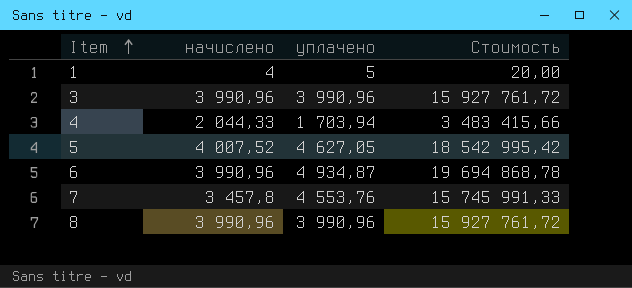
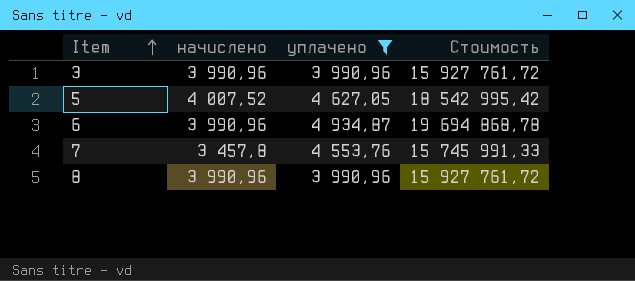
filter: none -> уплачено >= 3 990,96

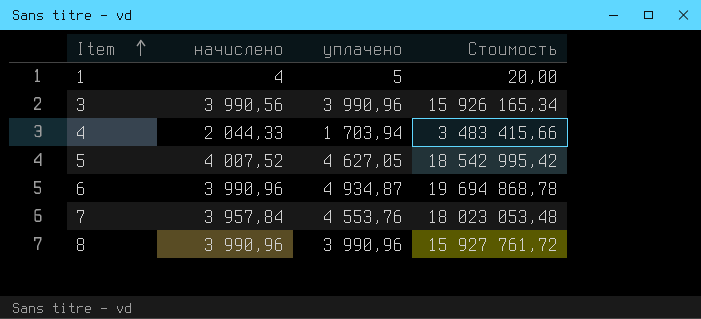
filter: уплачено >= 3 990,96 -> none
3 | начислено: 3 990,96 -> 3 990,56
3 | Стоимость: 15 927 761,72 -> 15 926 165,34
7 | начислено: 3 457,8 -> 3 957,84
7 | Стоимость: 15 745 991,33 -> 18 023 053,48

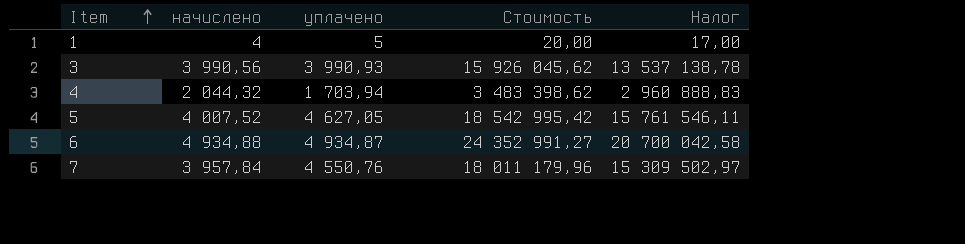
column Налог | formula: none -> [Стоимость] * 0,85
row 8: 3 990,96 | 3 990,96 | 15 927 761,72 -> none
3 | уплачено: 3 990,96 -> 3 990,93
3 | Стоимость: 15 926 165,34 -> 15 926 045,62
4 | начислено: 2 044,33 -> 2 044,32
4 | Стоимость: 3 483 415,66 -> 3 483 398,62
6 | начислено: 3 990,96 -> 4 934,88
6 | Стоимость: 19 694 868,78 -> 24 352 991,27
7 | уплачено: 4 553,76 -> 4 550,76
7 | Стоимость: 18 023 053,48 -> 18 011 179,96

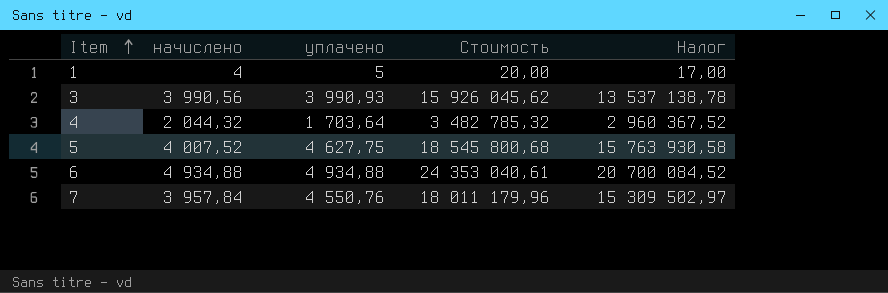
4 | уплачено: 1 703,94 -> 1 703,64
4 | Стоимость: 3 483 398,62 -> 3 482 785,32
4 | Налог: 2 960 888,83 -> 2 960 367,52
5 | уплачено: 4 627,05 -> 4 627,75
5 | Стоимость: 18 542 995,42 -> 18 545 800,68
5 | Налог: 15 761 546,11 -> 15 763 930,58
6 | уплачено: 4 934,87 -> 4 934,88
6 | Стоимость: 24 352 991,27 -> 24 353 040,61
6 | Налог: 20 700 042,58 -> 20 700 084,52

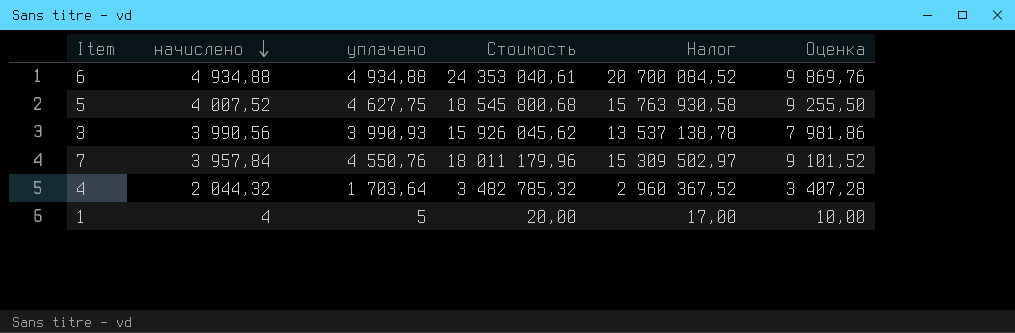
row order: Item ascending -> начислено descending
column Оценка | formula: none -> [уплачено] * 2

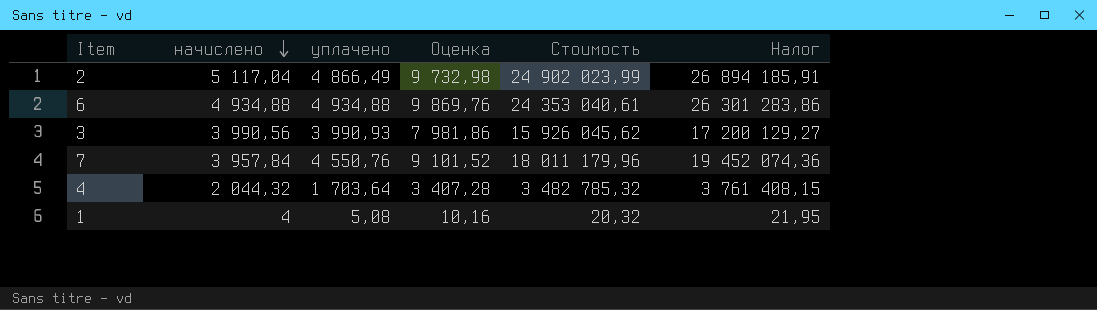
column Оценка | position: 6 -> 4
column Налог | formula: [Стоимость] * 0,85 -> [Стоимость] * 1,08
row 5: 4 007,52 | 4 627,75 | 18 545 800,68 | 15 763 930,58 | 9 255,50 -> none
row 2: none -> 5 117,04 | 4 866,49 | 9 732,98 | 24 902 023,99 | 26 894 185,91
1 | уплачено: 5 -> 5,08
1 | Оценка: 10,00 -> 10,16
1 | Стоимость: 20,00 -> 20,32

